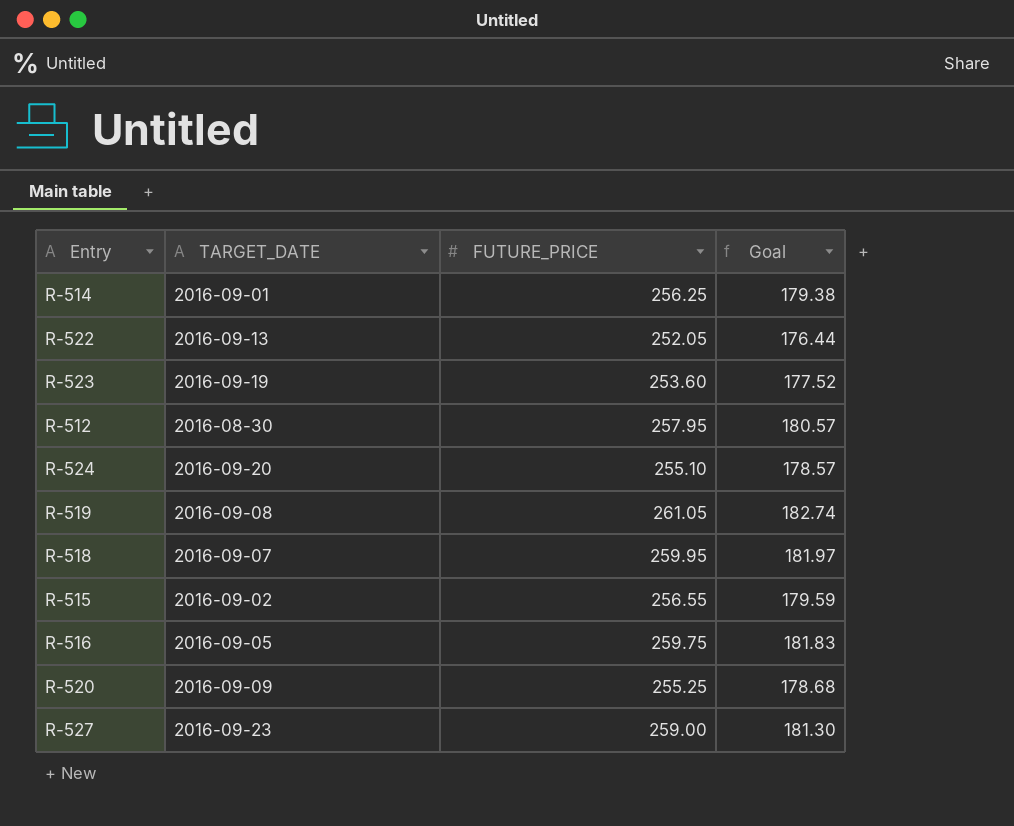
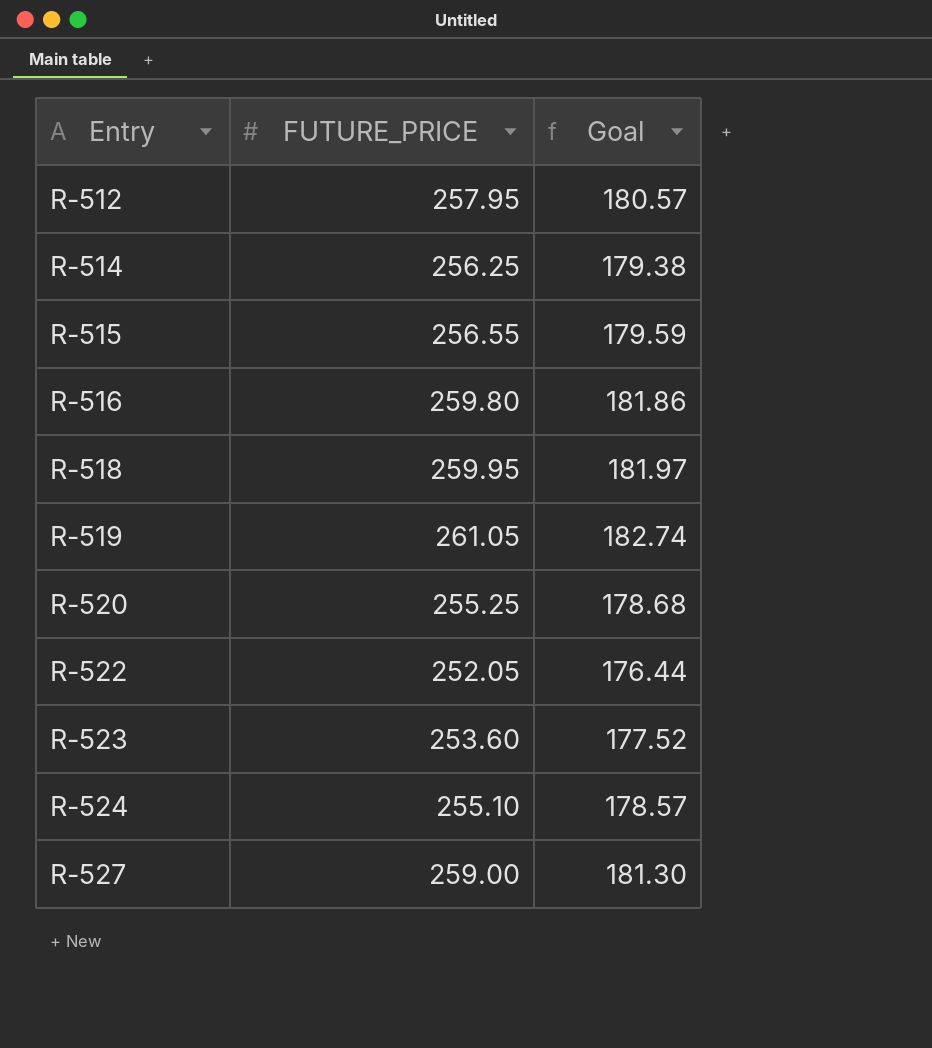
row order: none -> Entry ascending
column TARGET_DATE | position: 2 -> none
R-516 | FUTURE_PRICE: 259.75 -> 259.80
R-516 | Goal: 181.83 -> 181.86

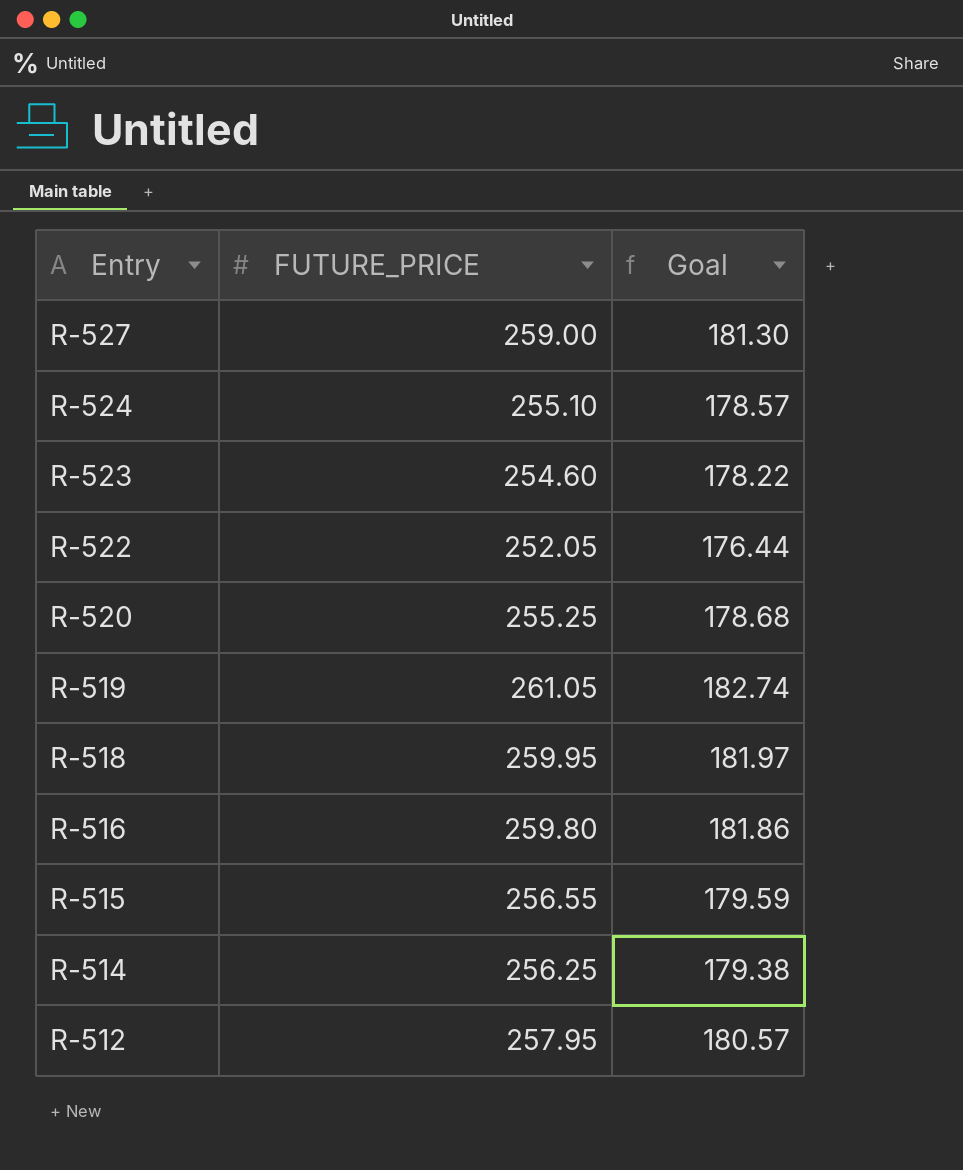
row order: Entry ascending -> Entry descending
R-523 | FUTURE_PRICE: 253.60 -> 254.60
R-523 | Goal: 177.52 -> 178.22

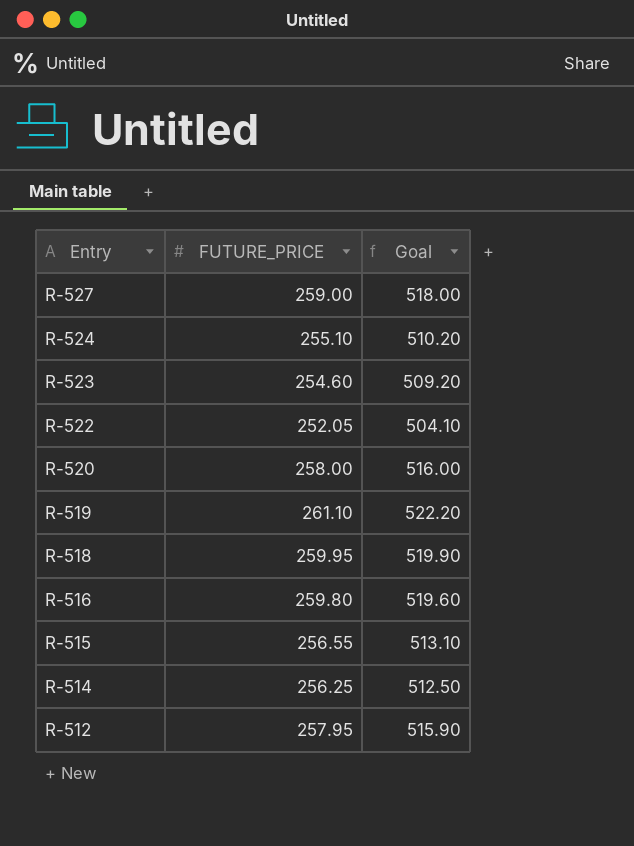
column Goal | formula: [FUTURE_PRICE] * 0.7 -> [FUTURE_PRICE] * 2
R-520 | FUTURE_PRICE: 255.25 -> 258.00
R-519 | FUTURE_PRICE: 261.05 -> 261.10

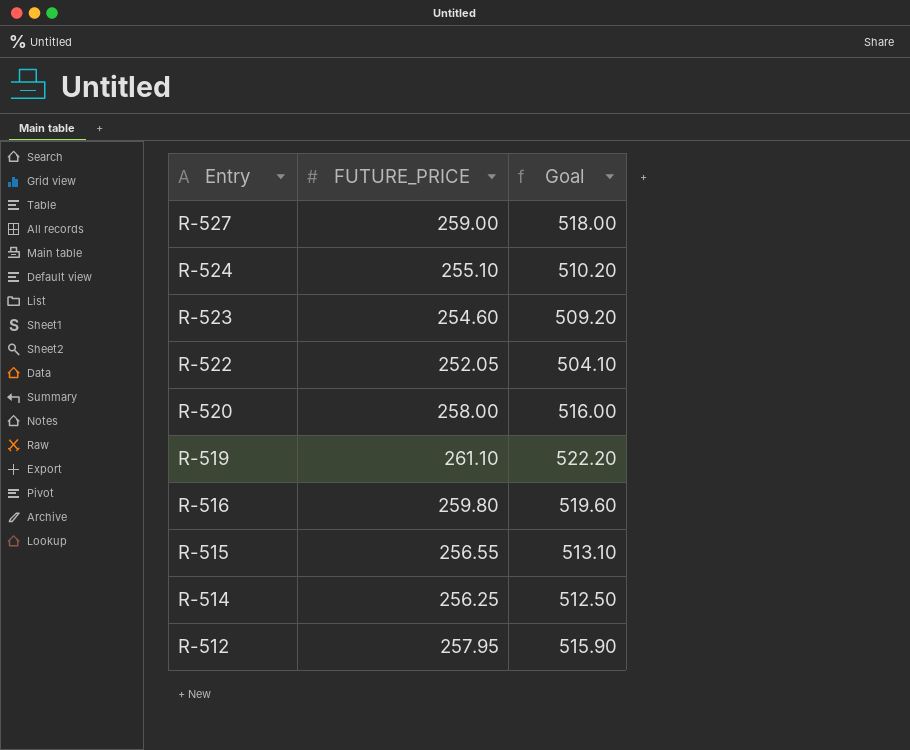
row R-518: 259.95 | 519.90 -> none

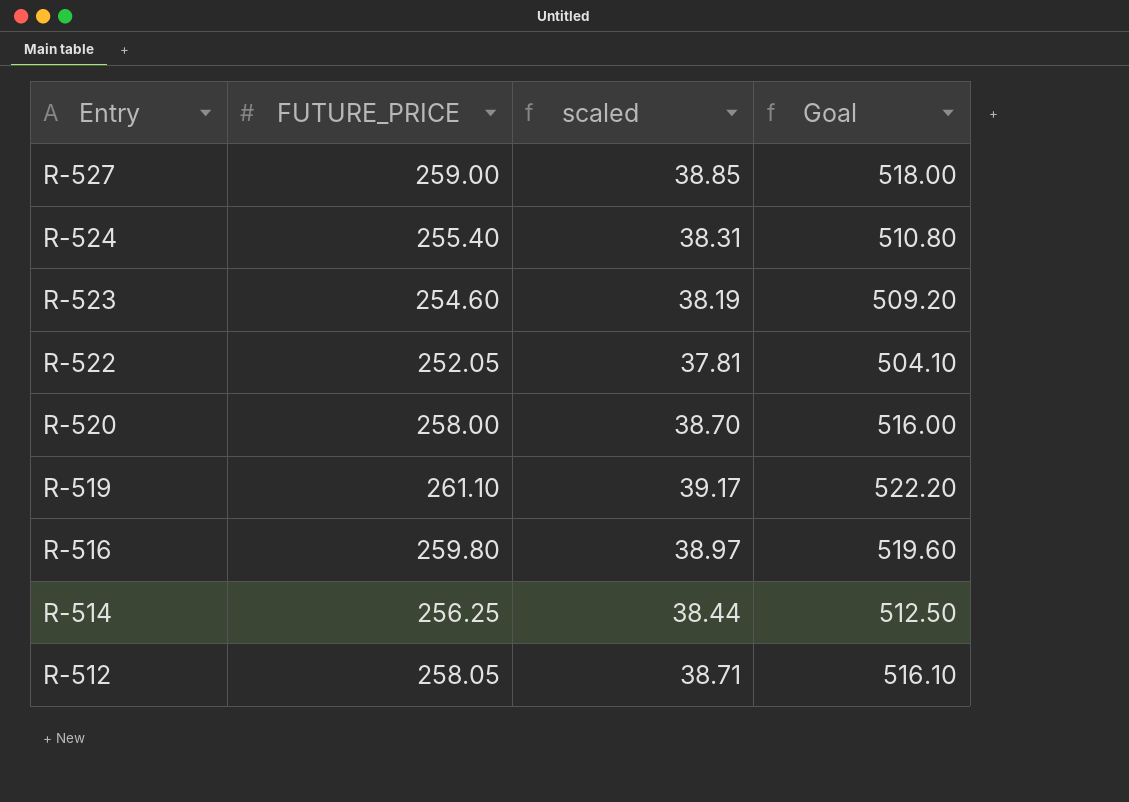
column scaled | formula: none -> [FUTURE_PRICE] * 0.15
row R-515: 256.55 | 513.10 -> none
R-524 | FUTURE_PRICE: 255.10 -> 255.40
R-524 | Goal: 510.20 -> 510.80
R-512 | FUTURE_PRICE: 257.95 -> 258.05
R-512 | Goal: 515.90 -> 516.10

